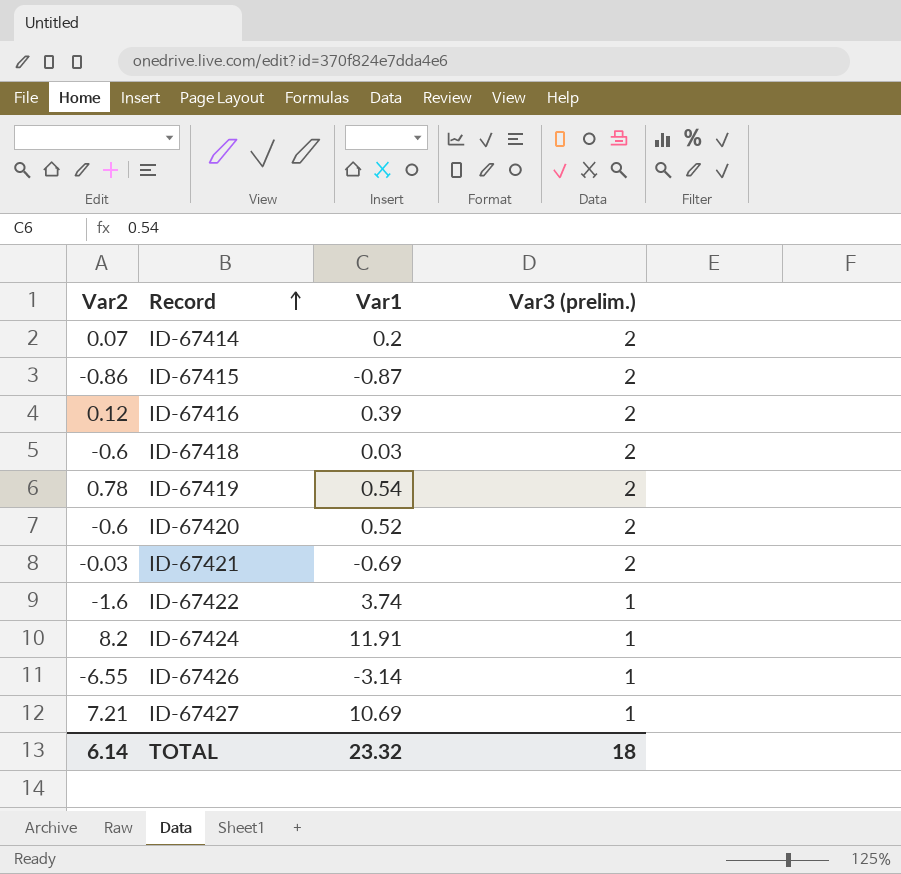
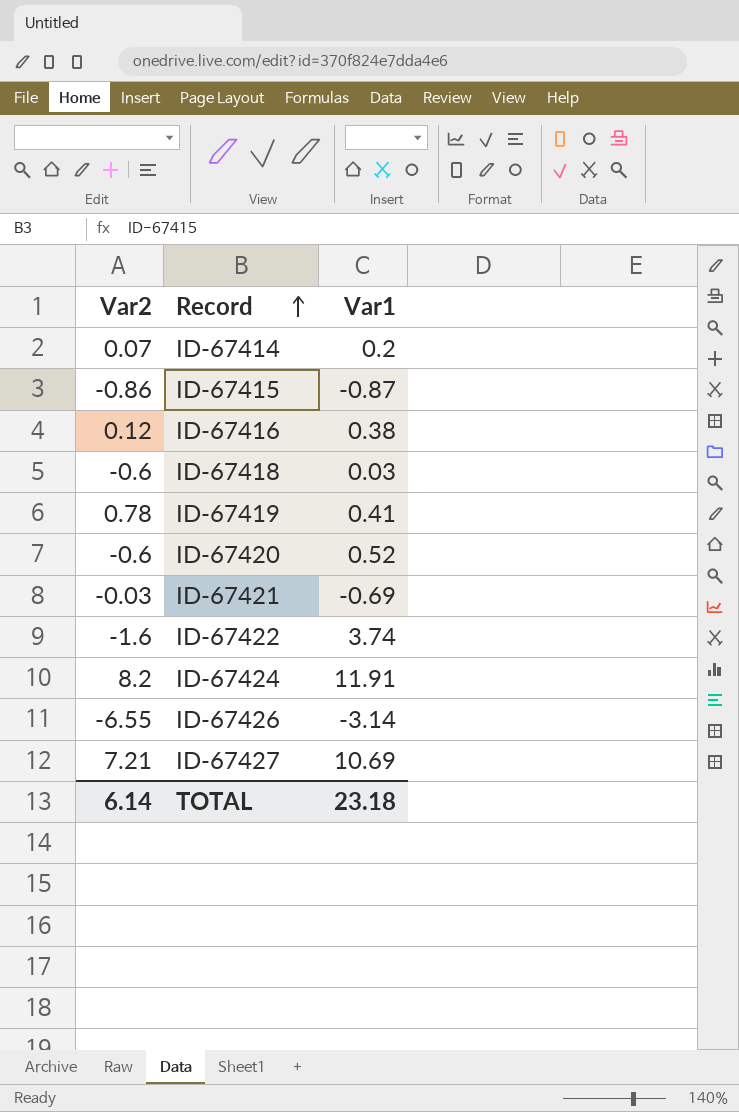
column Var3 (prelim.) | position: 4 -> none
ID-67416 | Var1: 0.39 -> 0.38
ID-67419 | Var1: 0.54 -> 0.41
TOTAL | Var1: 23.32 -> 23.18

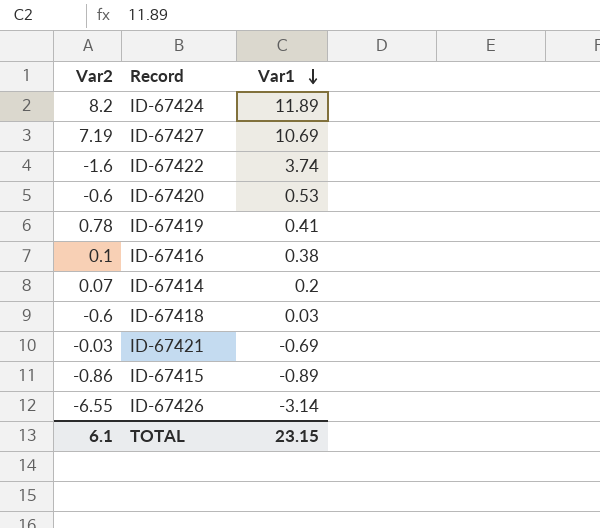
row order: Record ascending -> Var1 descending
ID-67424 | Var1: 11.91 -> 11.89
ID-67427 | Var2: 7.21 -> 7.19
ID-67420 | Var1: 0.52 -> 0.53
ID-67416 | Var2: 0.12 -> 0.1
ID-67415 | Var1: -0.87 -> -0.89
TOTAL | Var2: 6.14 -> 6.1
TOTAL | Var1: 23.18 -> 23.15

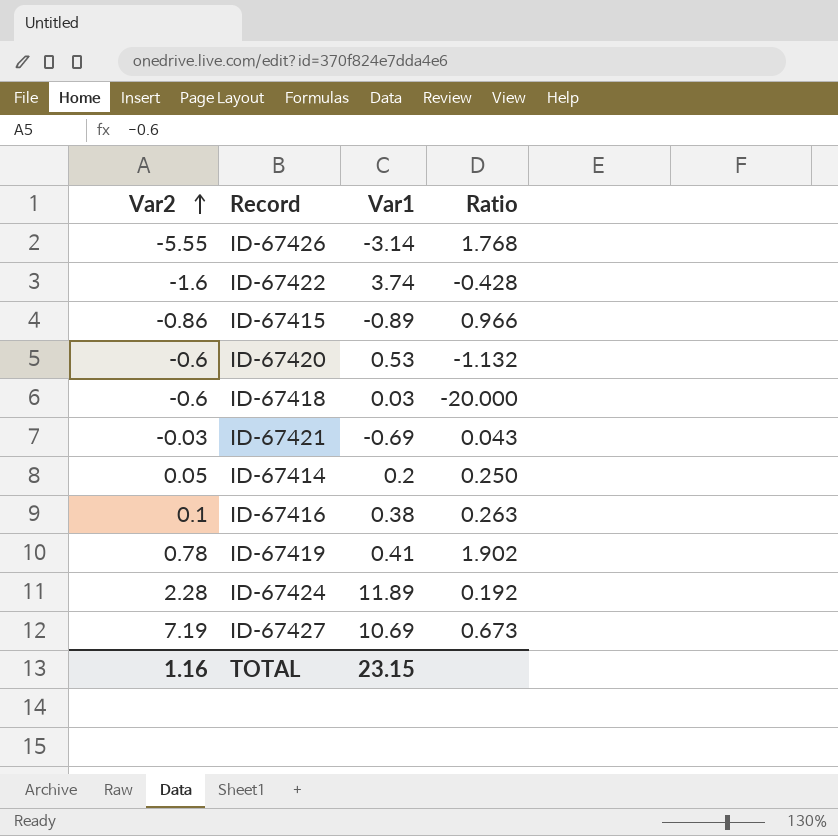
row order: Var1 descending -> Var2 ascending
column Ratio | formula: none -> [Var2] / [Var1]
ID-67426 | Var2: -6.55 -> -5.55
ID-67414 | Var2: 0.07 -> 0.05
ID-67424 | Var2: 8.2 -> 2.28
TOTAL | Var2: 6.1 -> 1.16

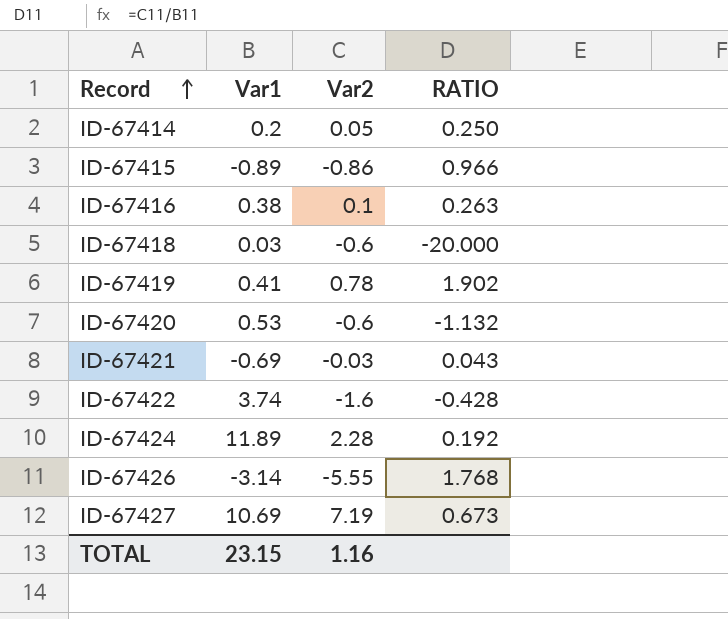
row order: Var2 ascending -> Record ascending
column Var2 | position: 1 -> 3
column name: Ratio -> RATIO

